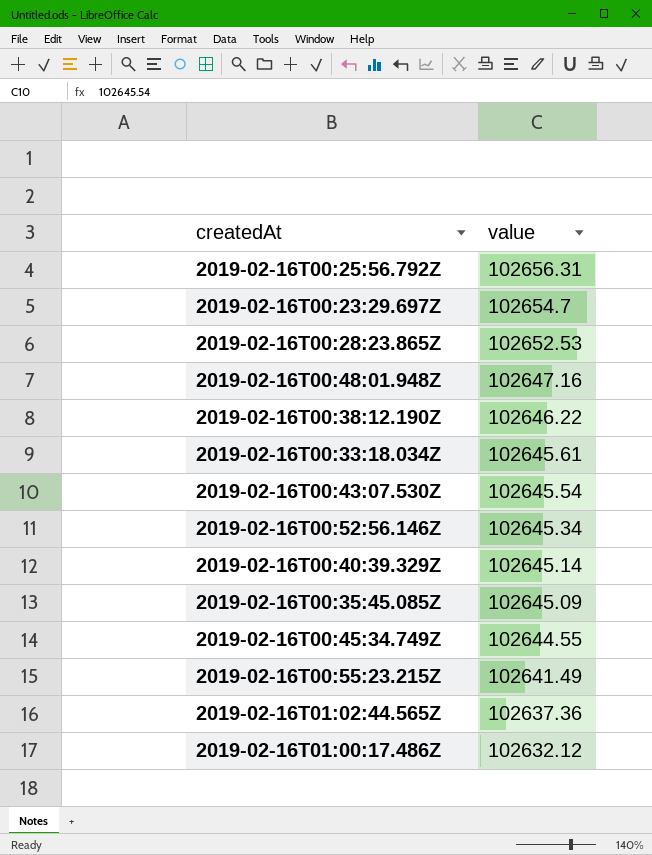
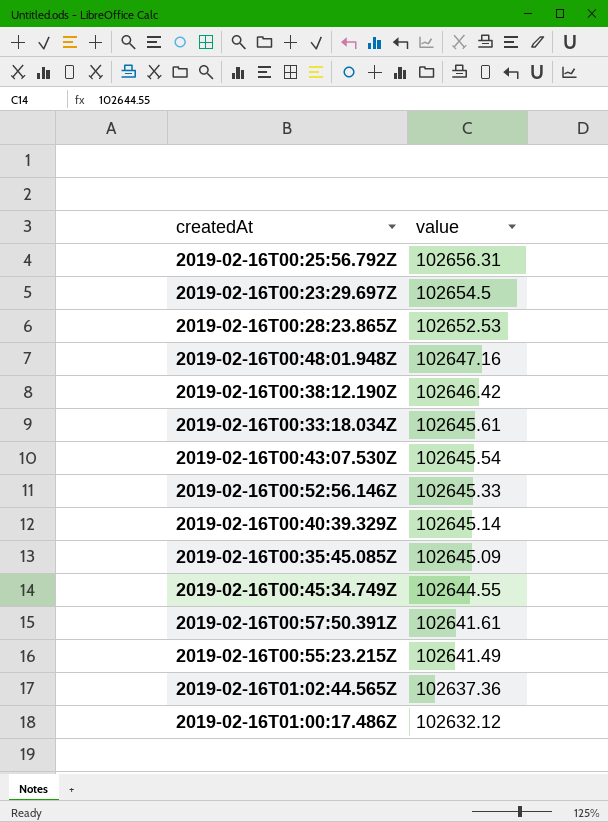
2019-02-16T00:23:29.697Z | value: 102654.7 -> 102654.5
2019-02-16T00:38:12.190Z | value: 102646.22 -> 102646.42
2019-02-16T00:52:56.146Z | value: 102645.34 -> 102645.33
row 2019-02-16T00:57:50.391Z: none -> 102641.61

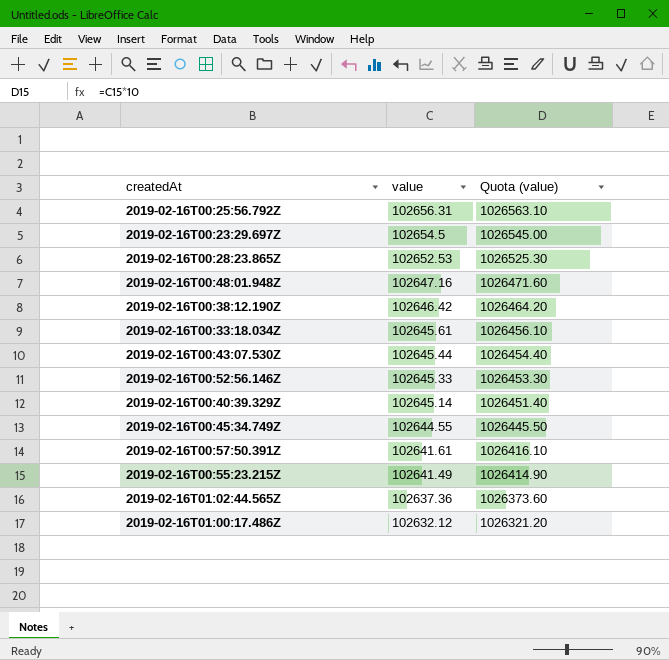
column Quota (value) | formula: none -> [value] * 10
row 2019-02-16T00:35:45.085Z: 102645.09 -> none
2019-02-16T00:43:07.530Z | value: 102645.54 -> 102645.44

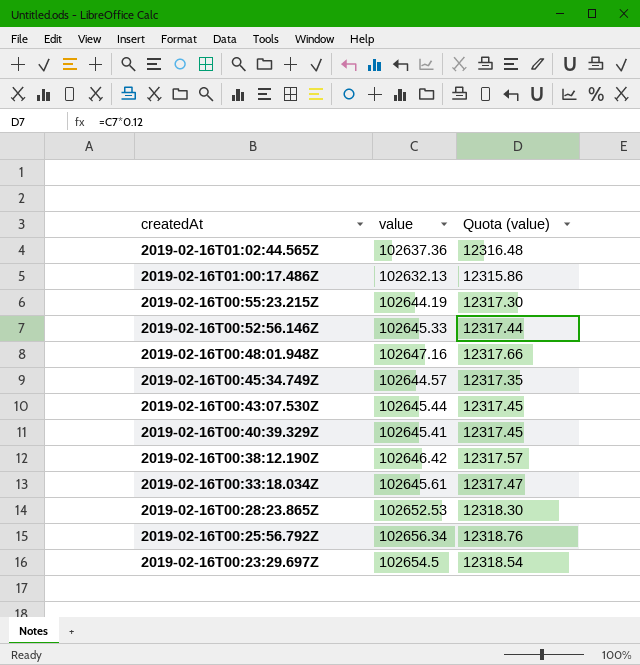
row order: value descending -> createdAt descending
column Quota (value) | formula: [value] * 10 -> [value] * 0.12
row 2019-02-16T00:57:50.391Z: 102641.61 | 1026416.10 -> none
2019-02-16T01:00:17.486Z | value: 102632.12 -> 102632.13
2019-02-16T00:55:23.215Z | value: 102641.49 -> 102644.19
2019-02-16T00:45:34.749Z | value: 102644.55 -> 102644.57
2019-02-16T00:40:39.329Z | value: 102645.14 -> 102645.41
2019-02-16T00:25:56.792Z | value: 102656.31 -> 102656.34

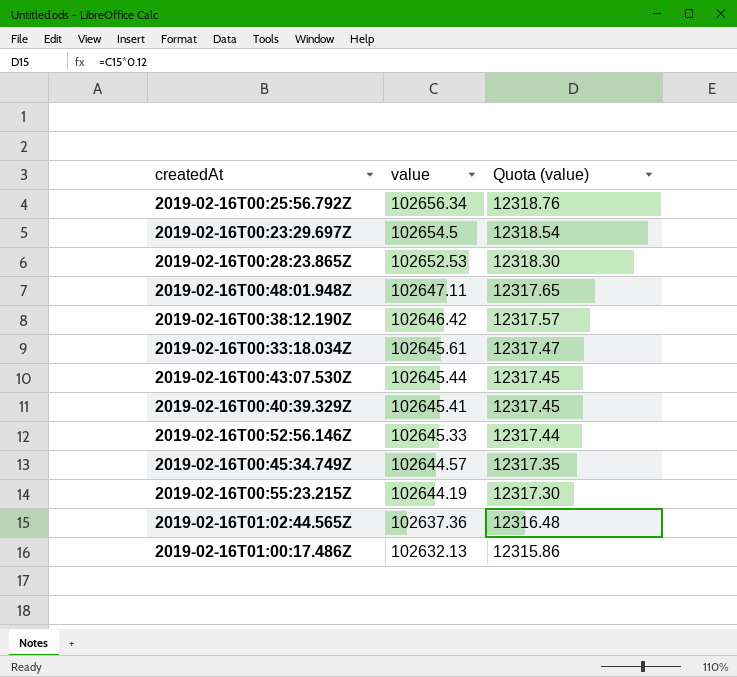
row order: createdAt descending -> value descending
2019-02-16T00:48:01.948Z | value: 102647.16 -> 102647.11
2019-02-16T00:48:01.948Z | Quota (value): 12317.66 -> 12317.65

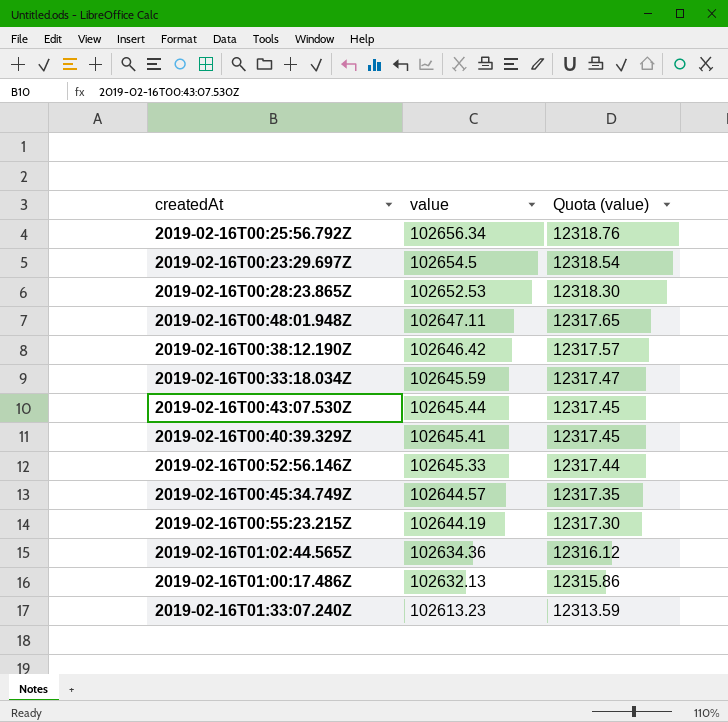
2019-02-16T00:33:18.034Z | value: 102645.61 -> 102645.59
2019-02-16T01:02:44.565Z | value: 102637.36 -> 102634.36
2019-02-16T01:02:44.565Z | Quota (value): 12316.48 -> 12316.12
row 2019-02-16T01:33:07.240Z: none -> 102613.23 | 12313.59

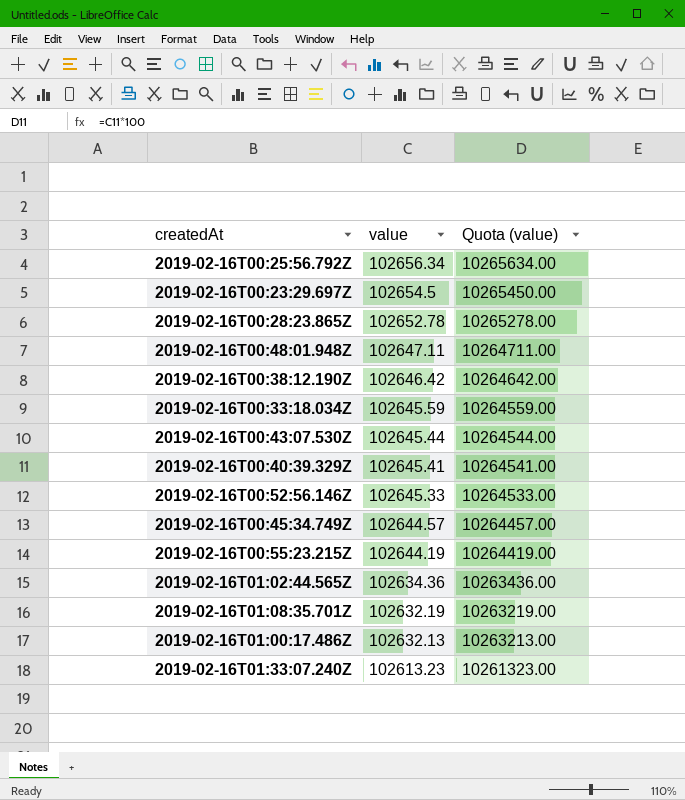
column Quota (value) | formula: [value] * 0.12 -> [value] * 100
2019-02-16T00:28:23.865Z | value: 102652.53 -> 102652.78
row 2019-02-16T01:08:35.701Z: none -> 102632.19 | 10263219.00

